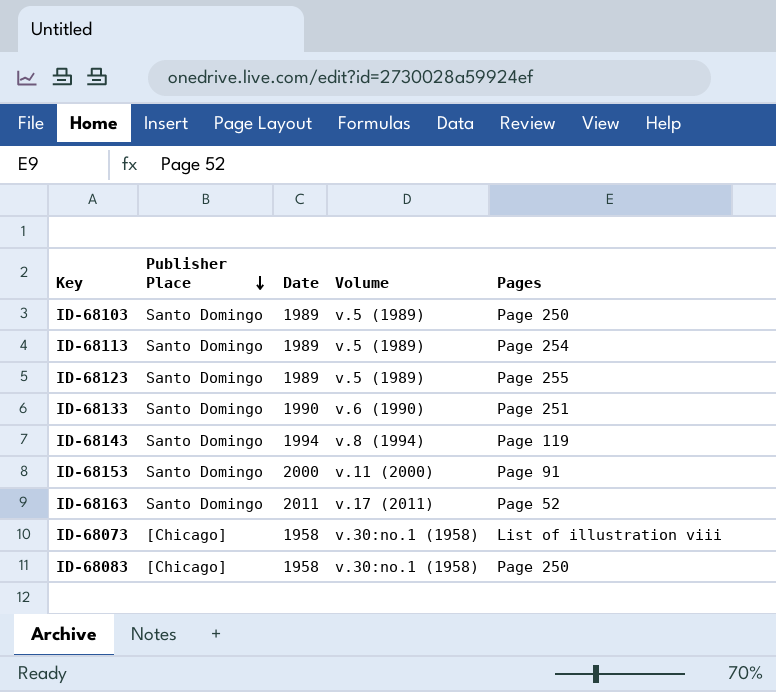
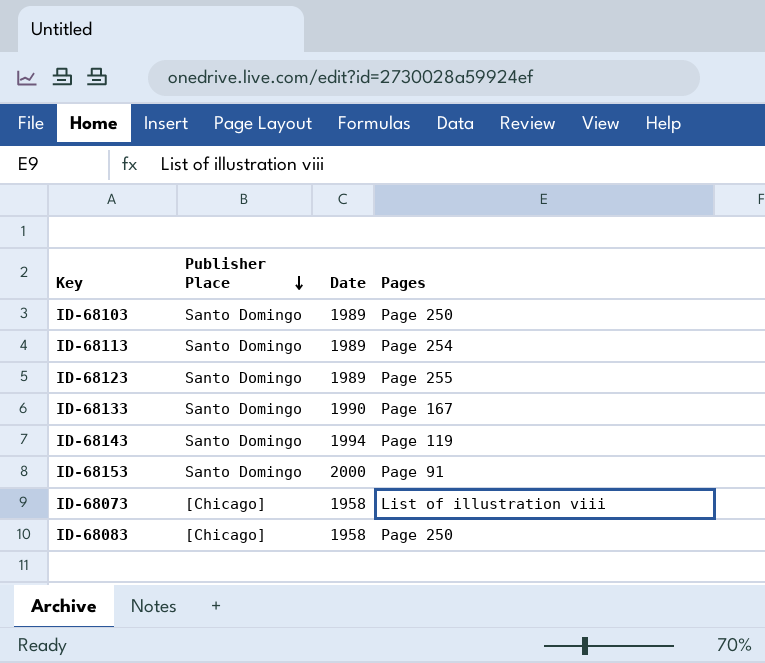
column Volume | position: 4 -> none
row ID-68163: Santo Domingo | 2011 | v.17 (2011) | Page 52 -> none
ID-68133 | Pages: Page 251 -> Page 167

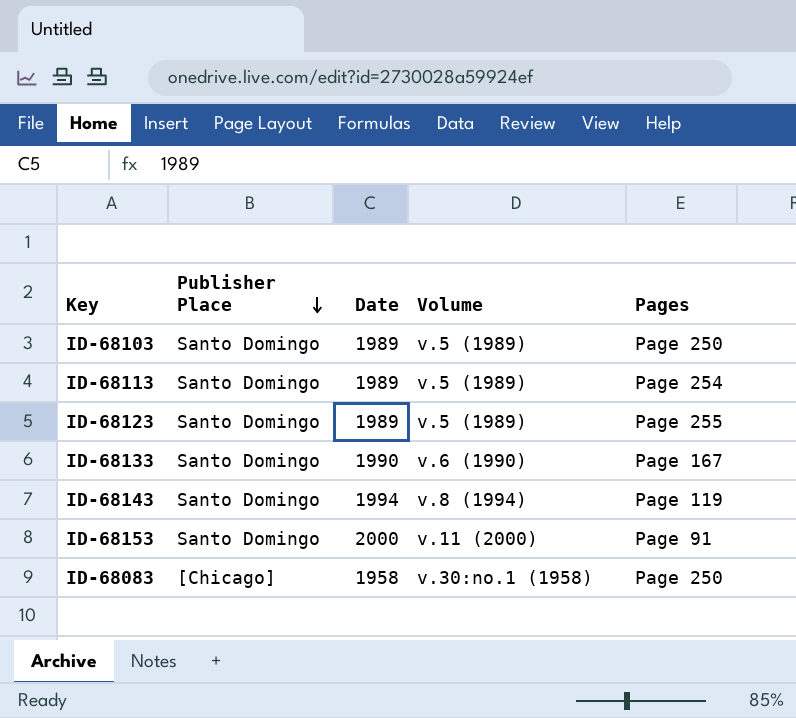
column Volume | position: none -> 4
row ID-68073: [Chicago] | 1958 | List of illustration viii -> none

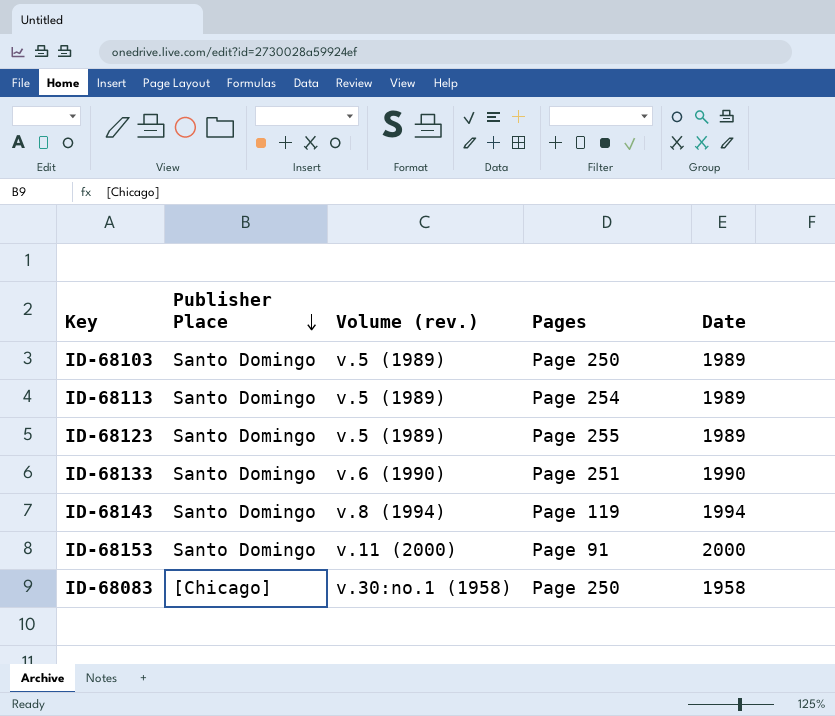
column name: Volume -> Volume (rev.)
column Date | position: 3 -> 5
ID-68133 | Pages: Page 167 -> Page 251

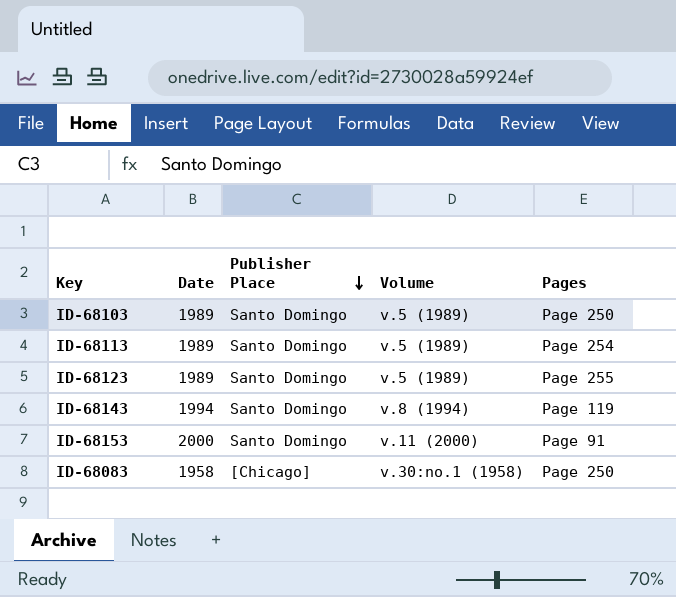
column Date | position: 5 -> 2
column name: Volume (rev.) -> Volume
row ID-68133: Santo Domingo | v.6 (1990) | Page 251 | 1990 -> none

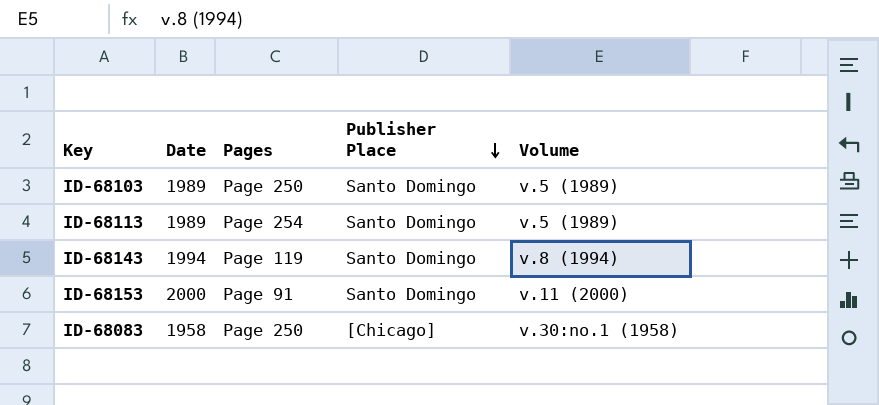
column Pages | position: 5 -> 3
row ID-68123: 1989 | Santo Domingo | v.5 (1989) | Page 255 -> none

